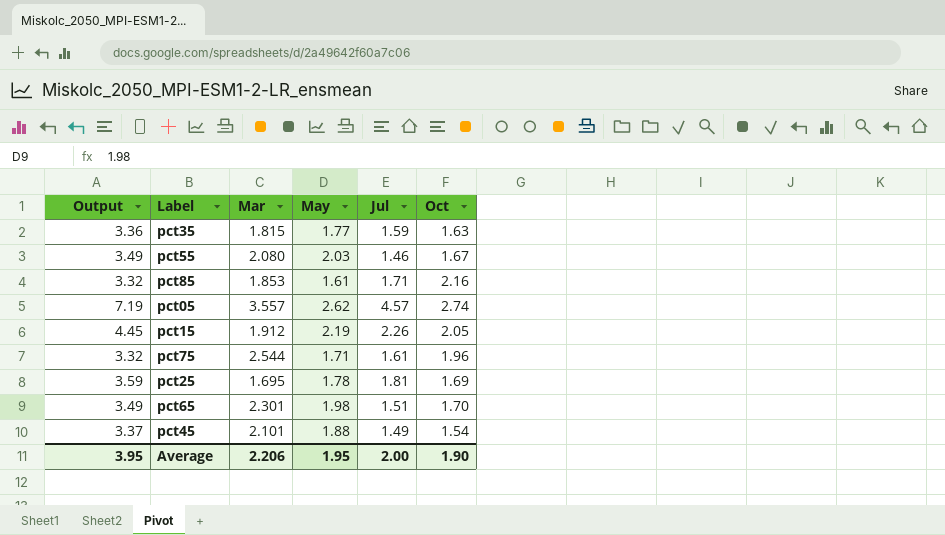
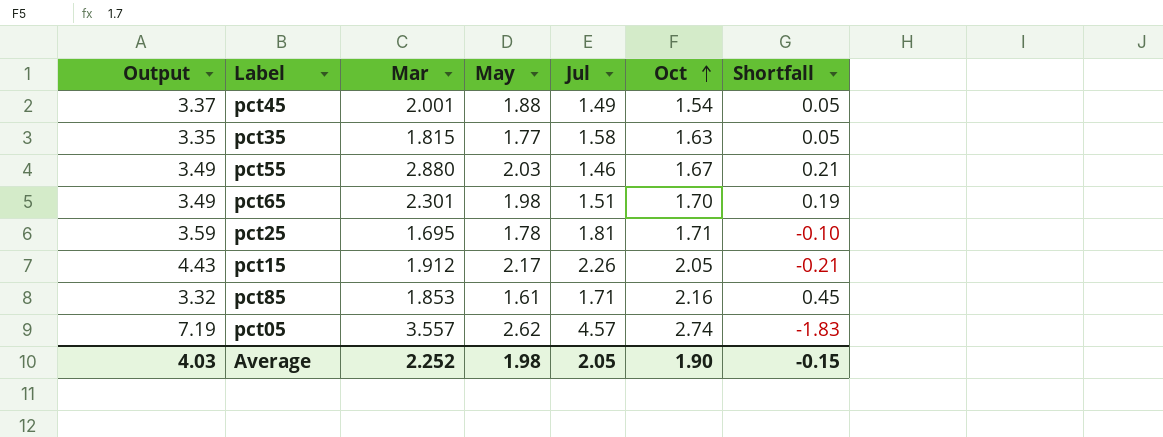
row order: none -> Oct ascending
column Shortfall | formula: none -> [Oct] - [Jul]
row pct75: 3.32 | 2.544 | 1.71 | 1.61 | 1.96 -> none
pct45 | Mar: 2.101 -> 2.001
pct35 | Output: 3.36 -> 3.35
pct35 | Jul: 1.59 -> 1.58
pct55 | Mar: 2.080 -> 2.880
pct25 | Oct: 1.69 -> 1.71
pct15 | Output: 4.45 -> 4.43
pct15 | May: 2.19 -> 2.17
Average | Output: 3.95 -> 4.03
Average | Mar: 2.206 -> 2.252
Average | May: 1.95 -> 1.98
Average | Jul: 2.00 -> 2.05

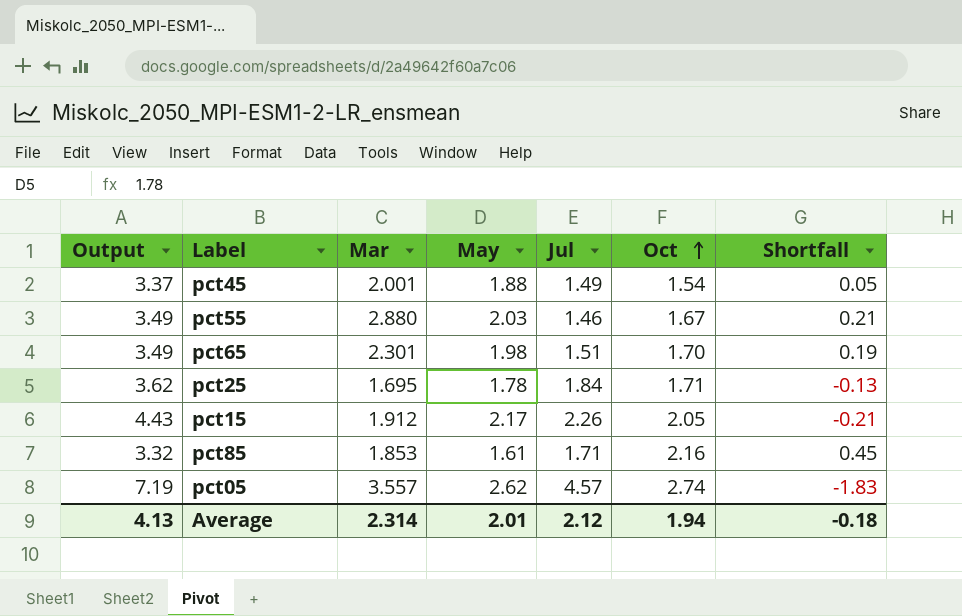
row pct35: 3.35 | 1.815 | 1.77 | 1.58 | 1.63 | 0.05 -> none
pct25 | Output: 3.59 -> 3.62
pct25 | Jul: 1.81 -> 1.84
pct25 | Shortfall: -0.10 -> -0.13
Average | Output: 4.03 -> 4.13
Average | Mar: 2.252 -> 2.314
Average | May: 1.98 -> 2.01
Average | Jul: 2.05 -> 2.12
Average | Oct: 1.90 -> 1.94
Average | Shortfall: -0.15 -> -0.18

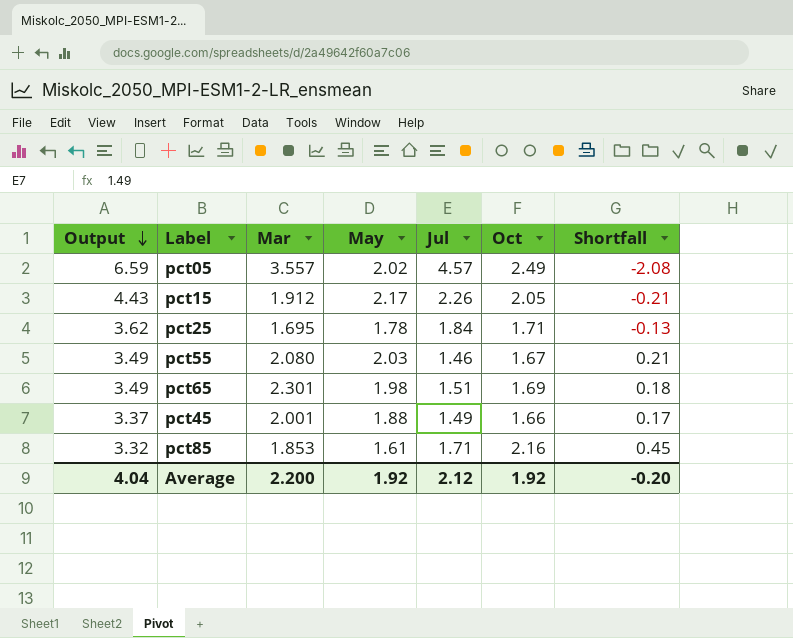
row order: Oct ascending -> Output descending
pct05 | Output: 7.19 -> 6.59
pct05 | May: 2.62 -> 2.02
pct05 | Oct: 2.74 -> 2.49
pct05 | Shortfall: -1.83 -> -2.08
pct55 | Mar: 2.880 -> 2.080
pct65 | Oct: 1.70 -> 1.69
pct65 | Shortfall: 0.19 -> 0.18
pct45 | Oct: 1.54 -> 1.66
pct45 | Shortfall: 0.05 -> 0.17
Average | Output: 4.13 -> 4.04
Average | Mar: 2.314 -> 2.200
Average | May: 2.01 -> 1.92
Average | Oct: 1.94 -> 1.92
Average | Shortfall: -0.18 -> -0.20

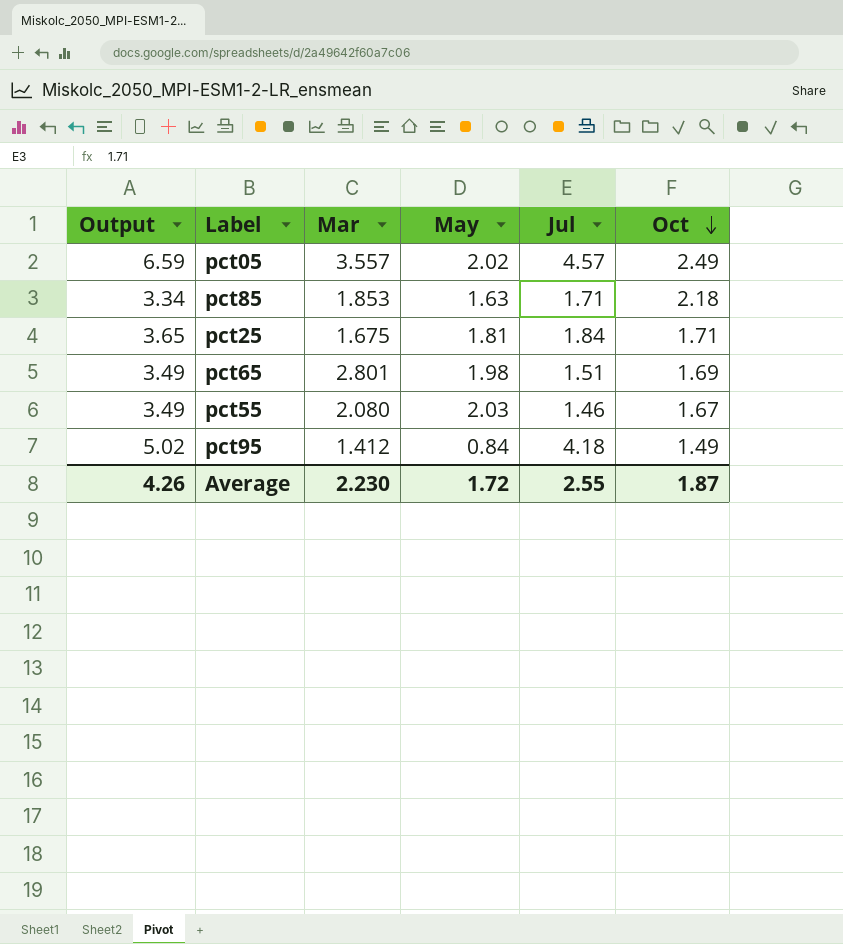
row order: Output descending -> Oct descending
column Shortfall | formula: [Oct] - [Jul] -> none
row pct15: 4.43 | 1.912 | 2.17 | 2.26 | 2.05 | -0.21 -> none
row pct45: 3.37 | 2.001 | 1.88 | 1.49 | 1.66 | 0.17 -> none
pct85 | Output: 3.32 -> 3.34
pct85 | May: 1.61 -> 1.63
pct85 | Oct: 2.16 -> 2.18
pct25 | Output: 3.62 -> 3.65
pct25 | Mar: 1.695 -> 1.675
pct25 | May: 1.78 -> 1.81
pct65 | Mar: 2.301 -> 2.801
row pct95: none -> 5.02 | 1.412 | 0.84 | 4.18 | 1.49
Average | Output: 4.04 -> 4.26
Average | Mar: 2.200 -> 2.230
Average | May: 1.92 -> 1.72
Average | Jul: 2.12 -> 2.55
Average | Oct: 1.92 -> 1.87

